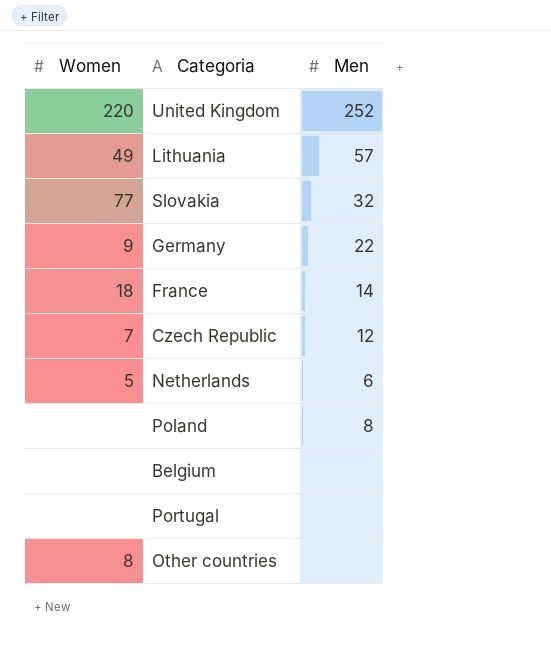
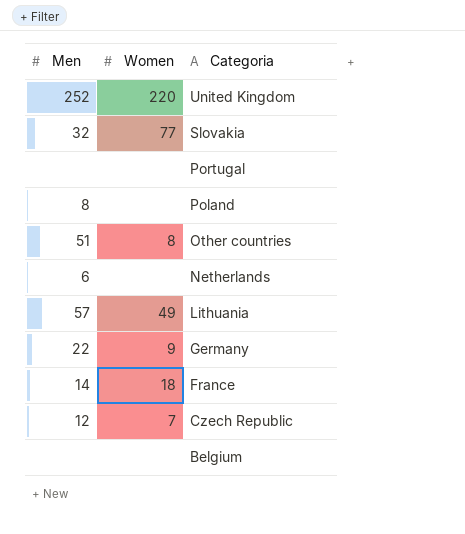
row order: none -> Categoria descending
column Men | position: 3 -> 1
Other countries | Men: none -> 51
Netherlands | Women: 5 -> none

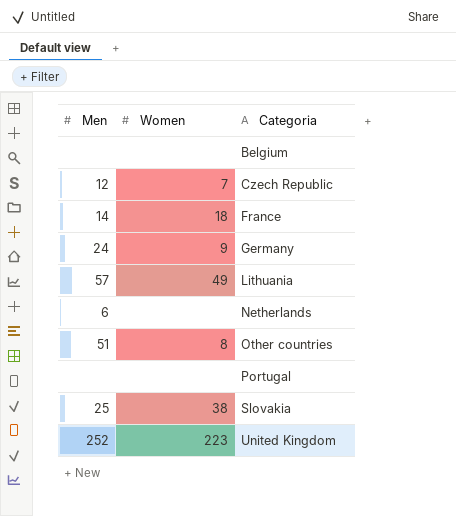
row order: Categoria descending -> Categoria ascending
row Poland: 8 | none -> none
Germany | Men: 22 -> 24
Slovakia | Men: 32 -> 25
Slovakia | Women: 77 -> 38
United Kingdom | Women: 220 -> 223

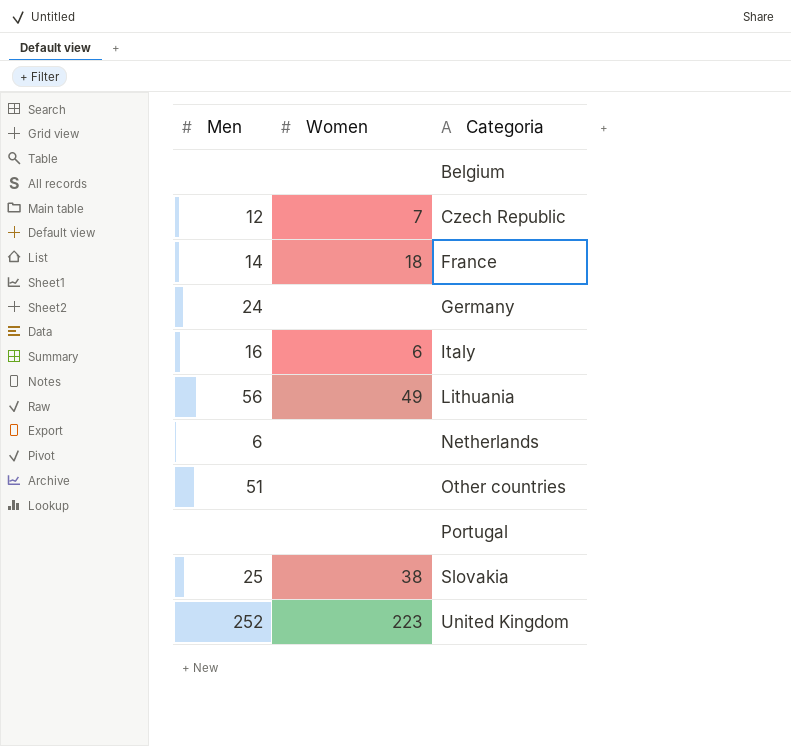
Germany | Women: 9 -> none
row Italy: none -> 16 | 6
Lithuania | Men: 57 -> 56
Other countries | Women: 8 -> none

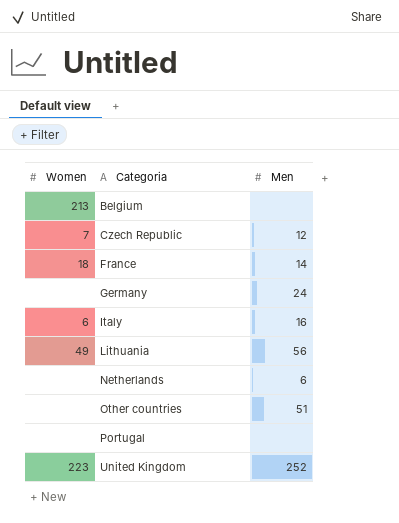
column Men | position: 1 -> 3
row Slovakia: 25 | 38 -> none
Belgium | Women: none -> 213

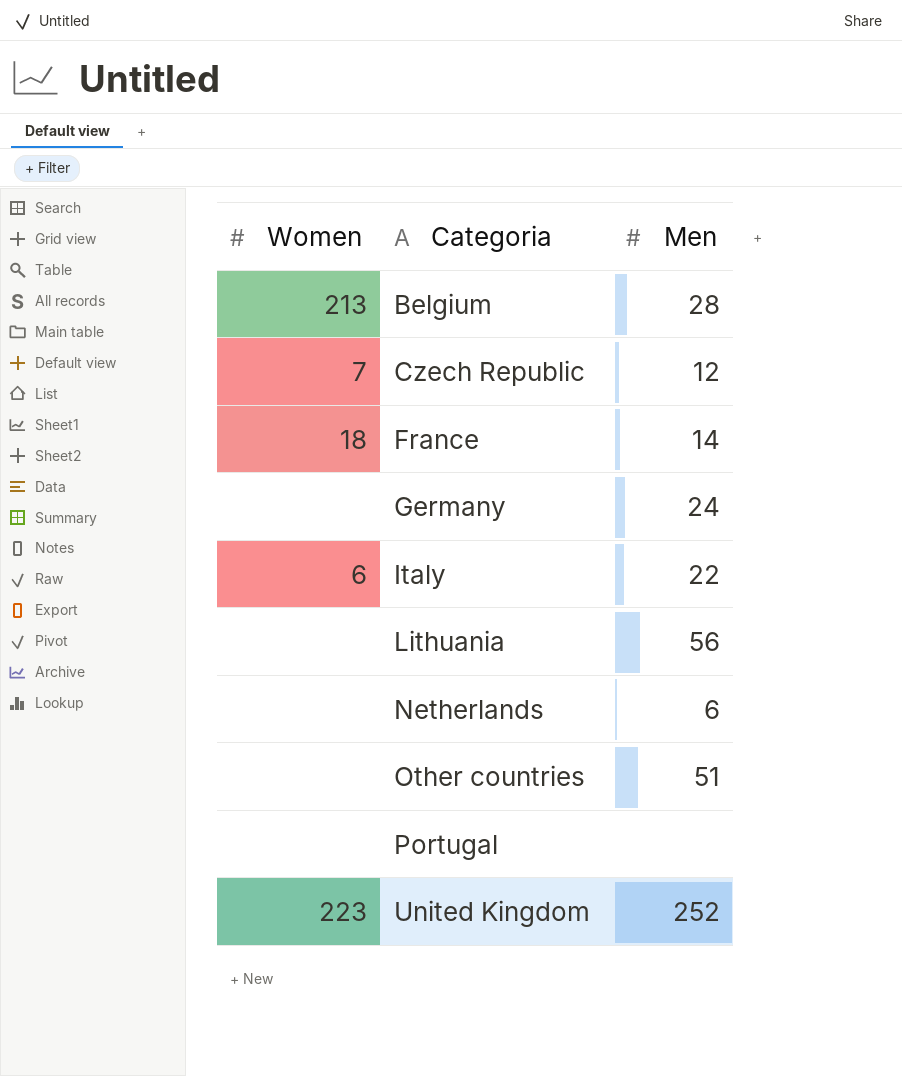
Belgium | Men: none -> 28
Italy | Men: 16 -> 22
Lithuania | Women: 49 -> none

